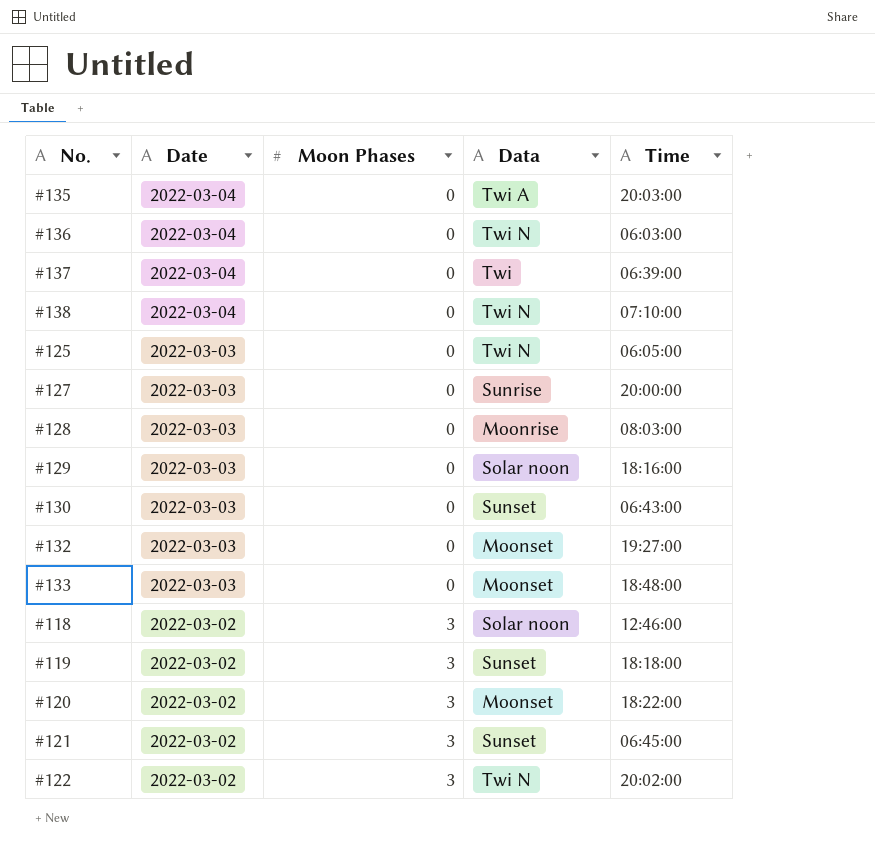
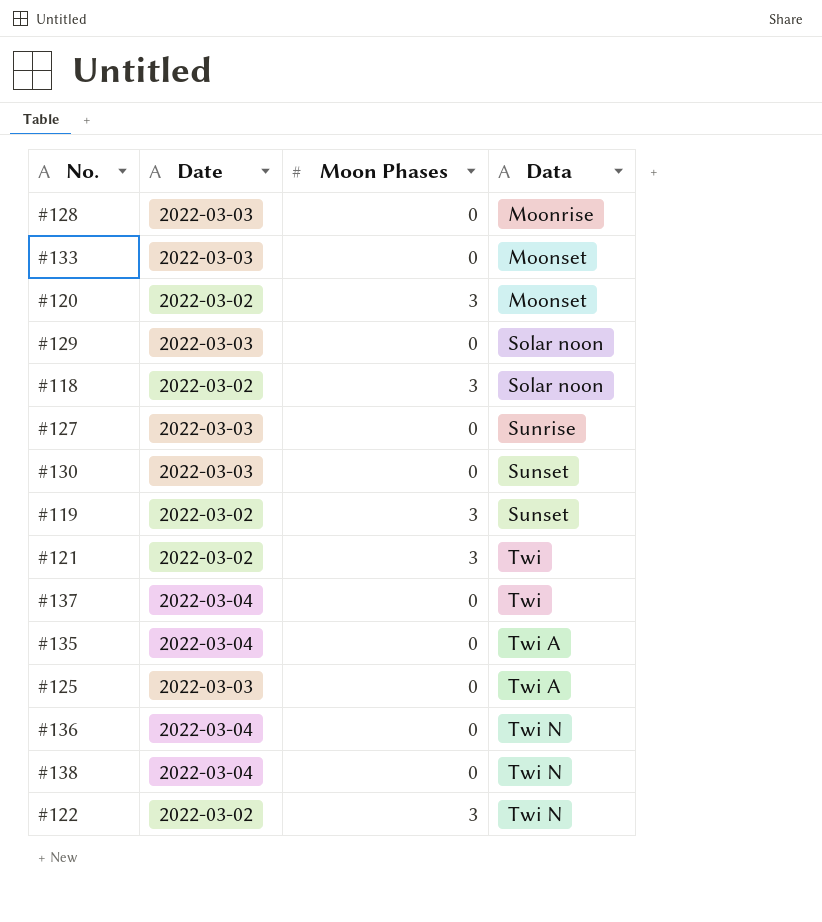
row order: Date descending -> Data ascending
column Time | position: 5 -> none
row #132: 2022-03-03 | 0 | Moonset | 19:27:00 -> none
#121 | Data: Sunset -> Twi
#125 | Data: Twi N -> Twi A

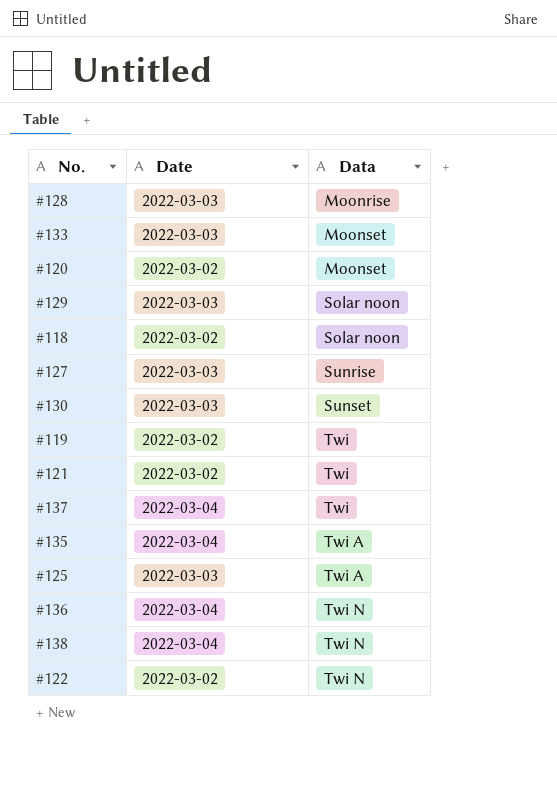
column Moon Phases | position: 3 -> none
#119 | Data: Sunset -> Twi

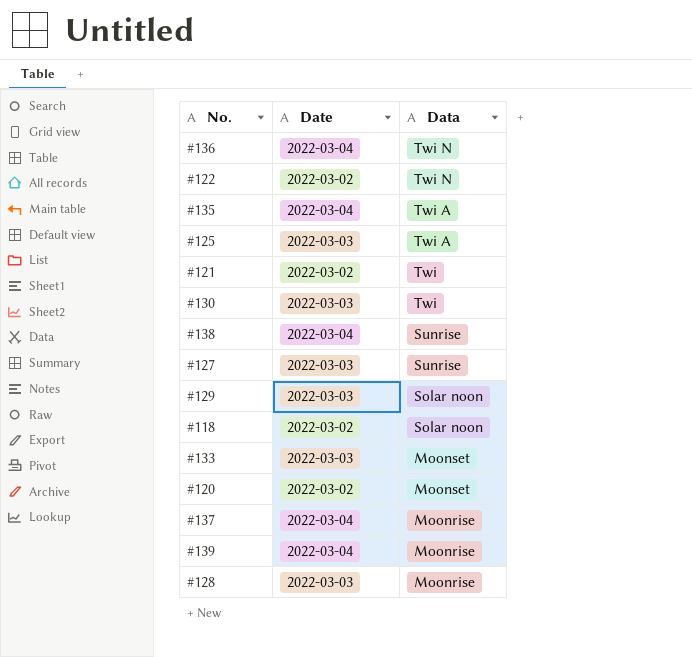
row order: Data ascending -> Data descending
row #119: 2022-03-02 | Twi -> none
#130 | Data: Sunset -> Twi
#138 | Data: Twi N -> Sunrise
#137 | Data: Twi -> Moonrise
row #139: none -> 2022-03-04 | Moonrise

